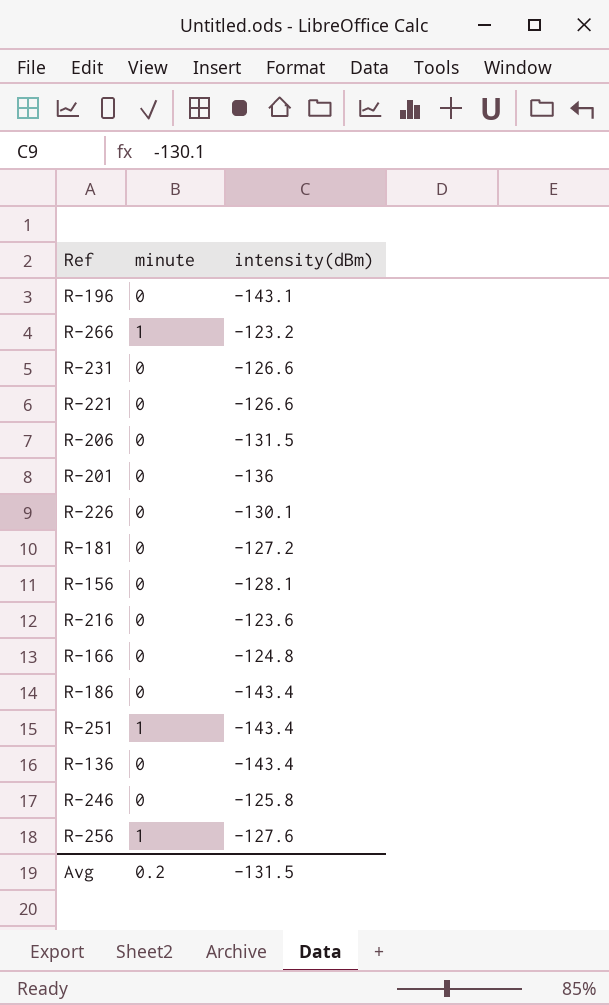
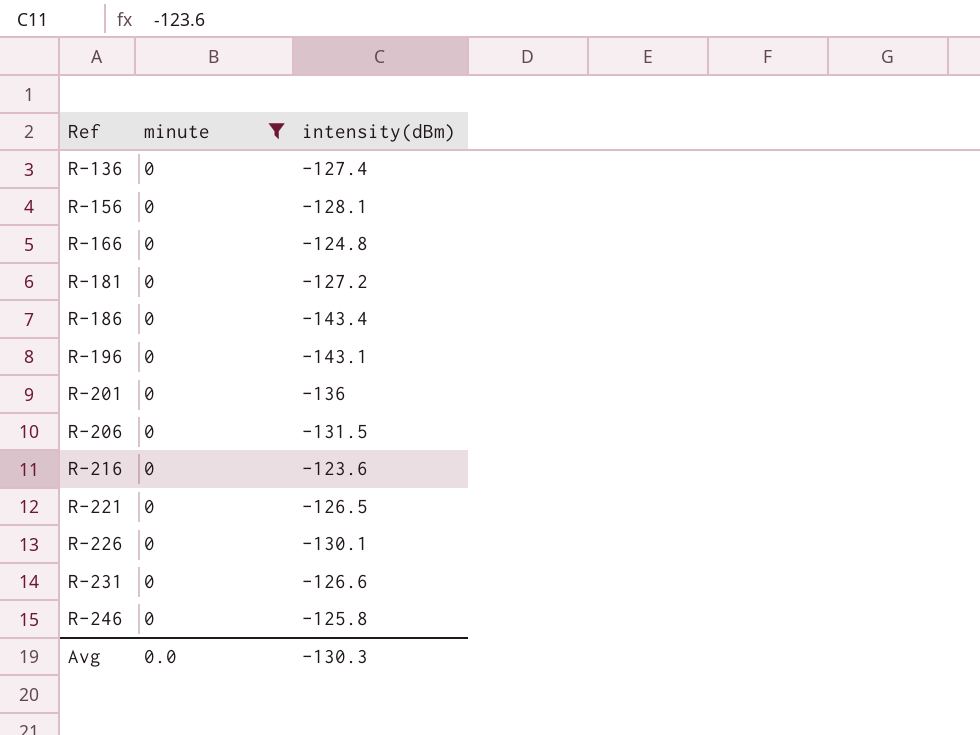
filter: none -> minute = 0
row order: none -> Ref ascending
R-136 | intensity(dBm): -143.4 -> -127.4
R-221 | intensity(dBm): -126.6 -> -126.5
Avg | minute: 0.2 -> 0.0
Avg | intensity(dBm): -131.5 -> -130.3

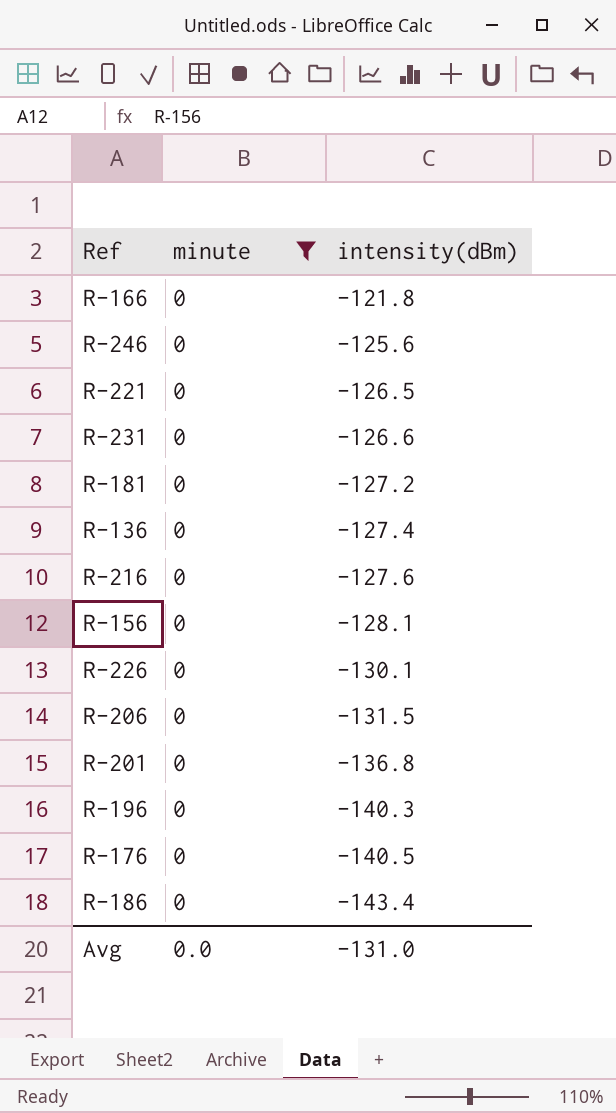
row order: Ref ascending -> intensity(dBm) descending
R-166 | intensity(dBm): -124.8 -> -121.8
R-246 | intensity(dBm): -125.8 -> -125.6
R-216 | intensity(dBm): -123.6 -> -127.6
R-201 | intensity(dBm): -136 -> -136.8
R-196 | intensity(dBm): -143.1 -> -140.3
row R-176: none -> 0 | -140.5
Avg | intensity(dBm): -130.3 -> -131.0

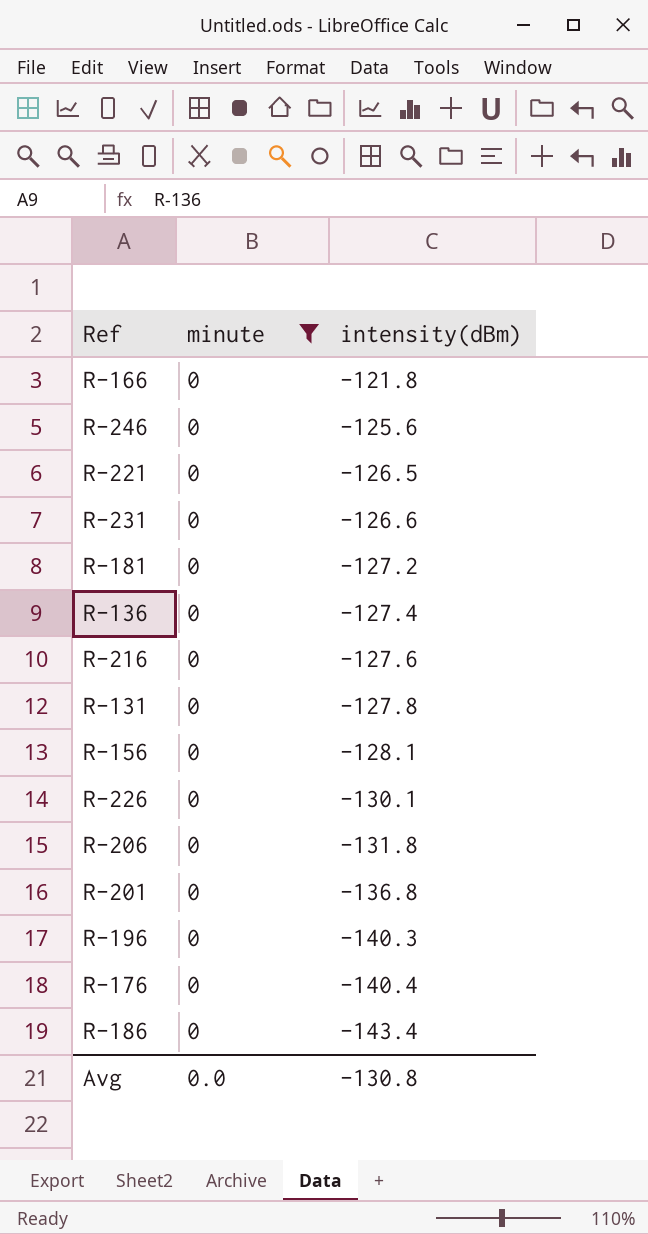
row R-131: none -> 0 | -127.8
R-206 | intensity(dBm): -131.5 -> -131.8
R-176 | intensity(dBm): -140.5 -> -140.4
Avg | intensity(dBm): -131.0 -> -130.8

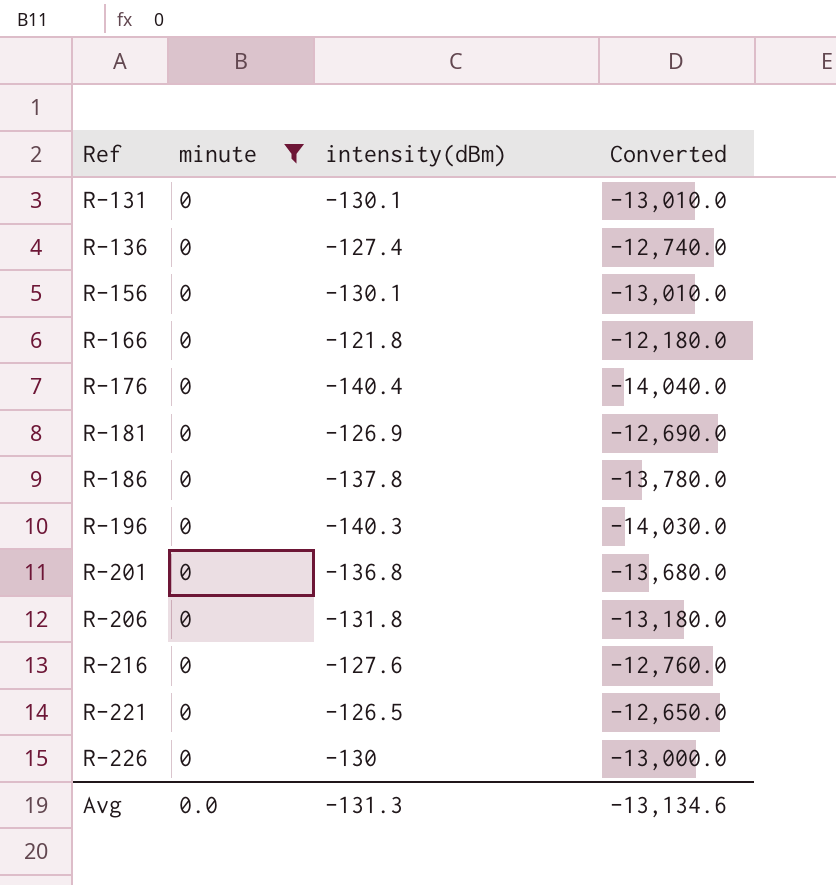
row order: intensity(dBm) descending -> Ref ascending
column Converted | formula: none -> [intensity(dBm)] * 100
row R-246: 0 | -125.6 -> none
row R-231: 0 | -126.6 -> none
R-131 | intensity(dBm): -127.8 -> -130.1
R-156 | intensity(dBm): -128.1 -> -130.1
R-181 | intensity(dBm): -127.2 -> -126.9
R-186 | intensity(dBm): -143.4 -> -137.8
R-226 | intensity(dBm): -130.1 -> -130
Avg | intensity(dBm): -130.8 -> -131.3

